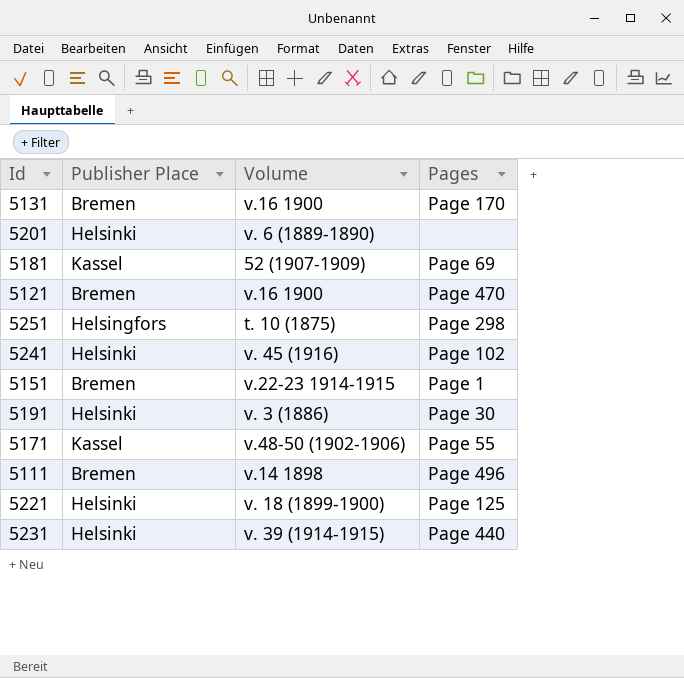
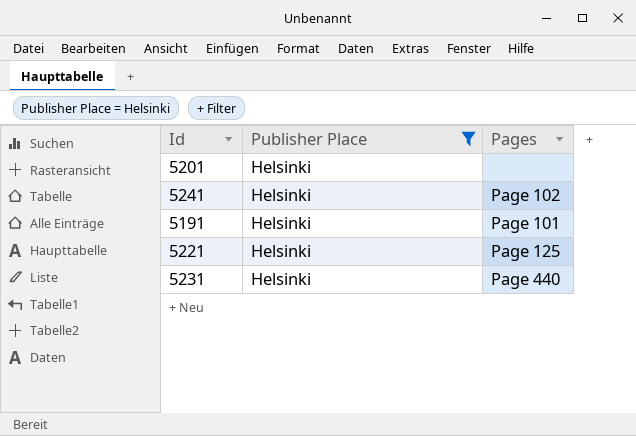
filter: none -> Publisher Place = Helsinki
column Volume | position: 3 -> none
5191 | Pages: Page 30 -> Page 101

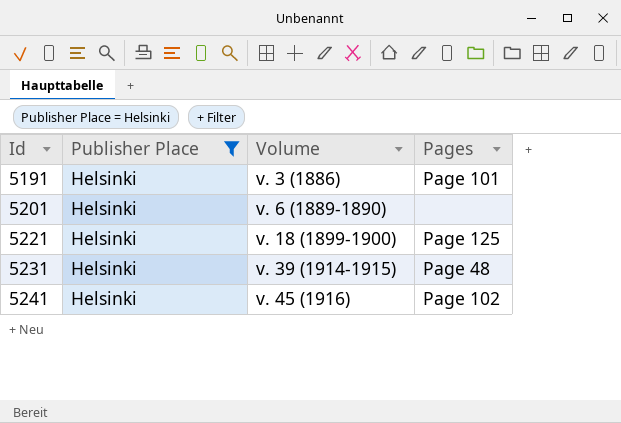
row order: none -> Id ascending
column Volume | position: none -> 3
5231 | Pages: Page 440 -> Page 48

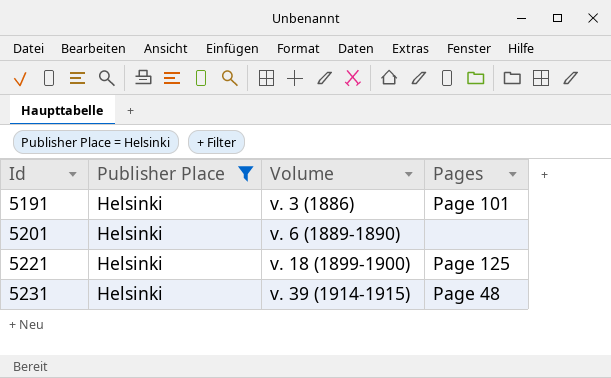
row 5241: Helsinki | v. 45 (1916) | Page 102 -> none

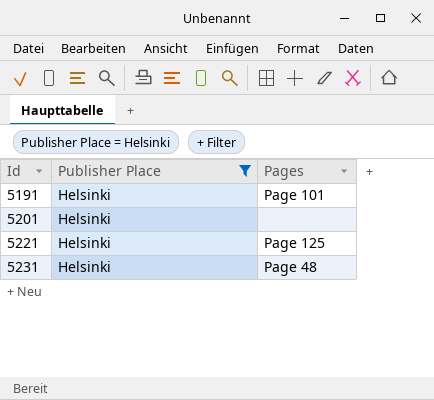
column Volume | position: 3 -> none

